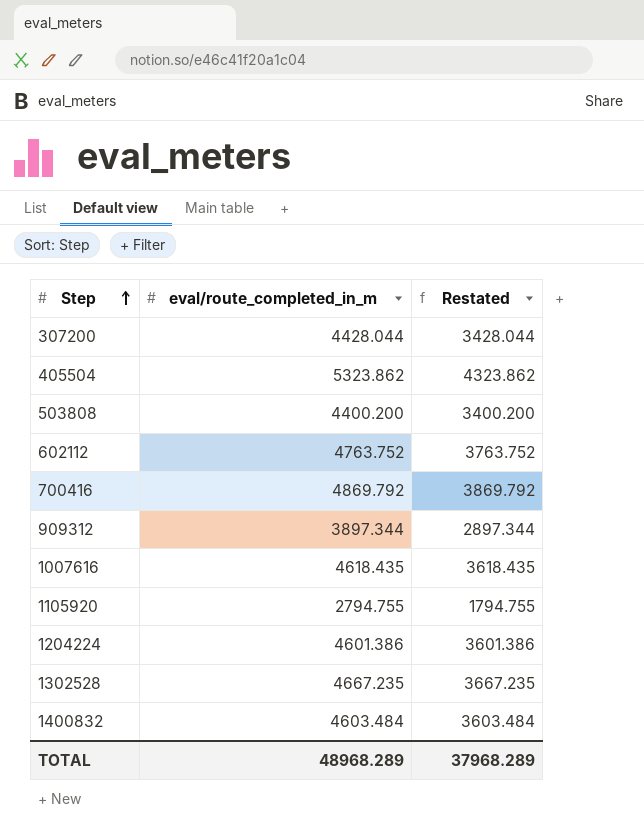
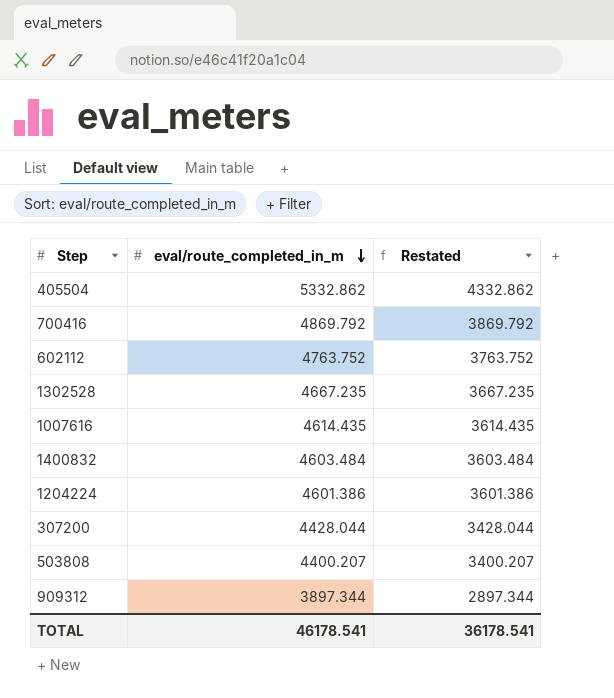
row order: Step ascending -> eval/route_completed_in_m descending
row 1105920: 2794.755 | 1794.755 -> none
405504 | eval/route_completed_in_m: 5323.862 -> 5332.862
405504 | Restated: 4323.862 -> 4332.862
1007616 | eval/route_completed_in_m: 4618.435 -> 4614.435
1007616 | Restated: 3618.435 -> 3614.435
503808 | eval/route_completed_in_m: 4400.200 -> 4400.207
503808 | Restated: 3400.200 -> 3400.207
TOTAL | eval/route_completed_in_m: 48968.289 -> 46178.541
TOTAL | Restated: 37968.289 -> 36178.541

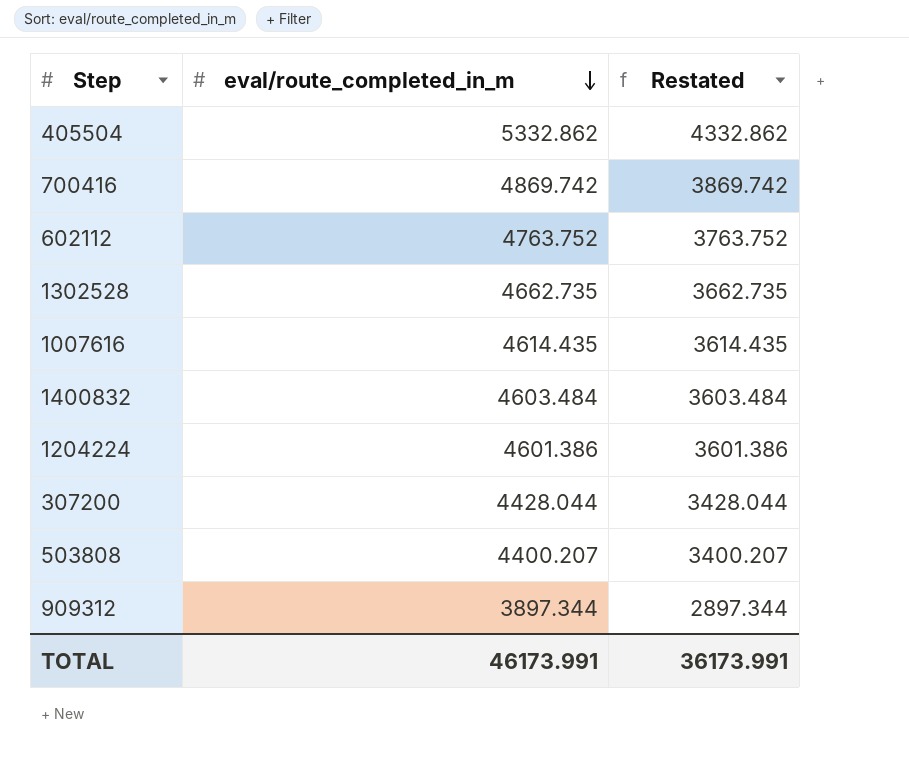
700416 | eval/route_completed_in_m: 4869.792 -> 4869.742
700416 | Restated: 3869.792 -> 3869.742
1302528 | eval/route_completed_in_m: 4667.235 -> 4662.735
1302528 | Restated: 3667.235 -> 3662.735
TOTAL | eval/route_completed_in_m: 46178.541 -> 46173.991
TOTAL | Restated: 36178.541 -> 36173.991

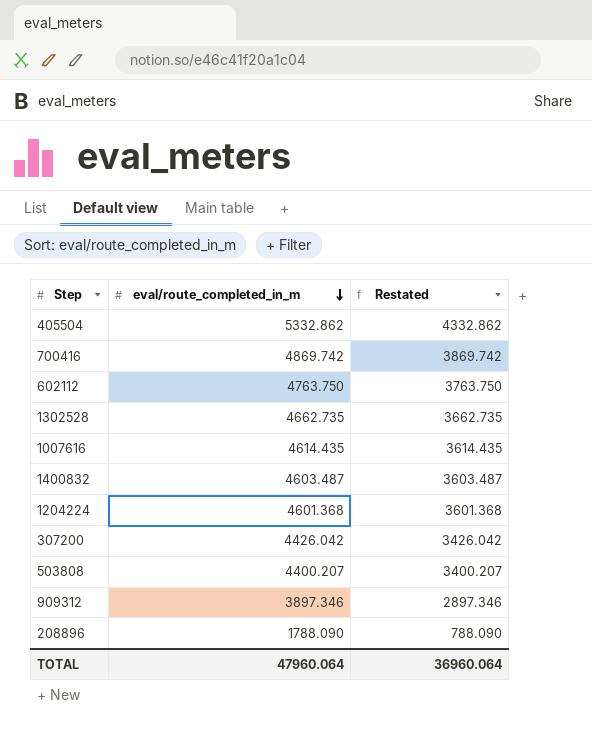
602112 | eval/route_completed_in_m: 4763.752 -> 4763.750
602112 | Restated: 3763.752 -> 3763.750
1400832 | eval/route_completed_in_m: 4603.484 -> 4603.487
1400832 | Restated: 3603.484 -> 3603.487
1204224 | eval/route_completed_in_m: 4601.386 -> 4601.368
1204224 | Restated: 3601.386 -> 3601.368
307200 | eval/route_completed_in_m: 4428.044 -> 4426.042
307200 | Restated: 3428.044 -> 3426.042
909312 | eval/route_completed_in_m: 3897.344 -> 3897.346
909312 | Restated: 2897.344 -> 2897.346
row 208896: none -> 1788.090 | 788.090
TOTAL | eval/route_completed_in_m: 46173.991 -> 47960.064
TOTAL | Restated: 36173.991 -> 36960.064

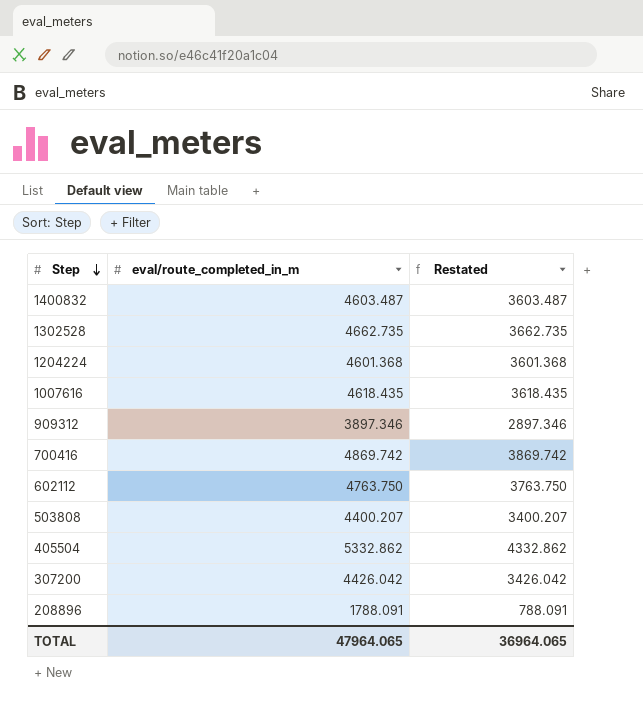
row order: eval/route_completed_in_m descending -> Step descending
1007616 | eval/route_completed_in_m: 4614.435 -> 4618.435
1007616 | Restated: 3614.435 -> 3618.435
208896 | eval/route_completed_in_m: 1788.090 -> 1788.091
208896 | Restated: 788.090 -> 788.091
TOTAL | eval/route_completed_in_m: 47960.064 -> 47964.065
TOTAL | Restated: 36960.064 -> 36964.065

